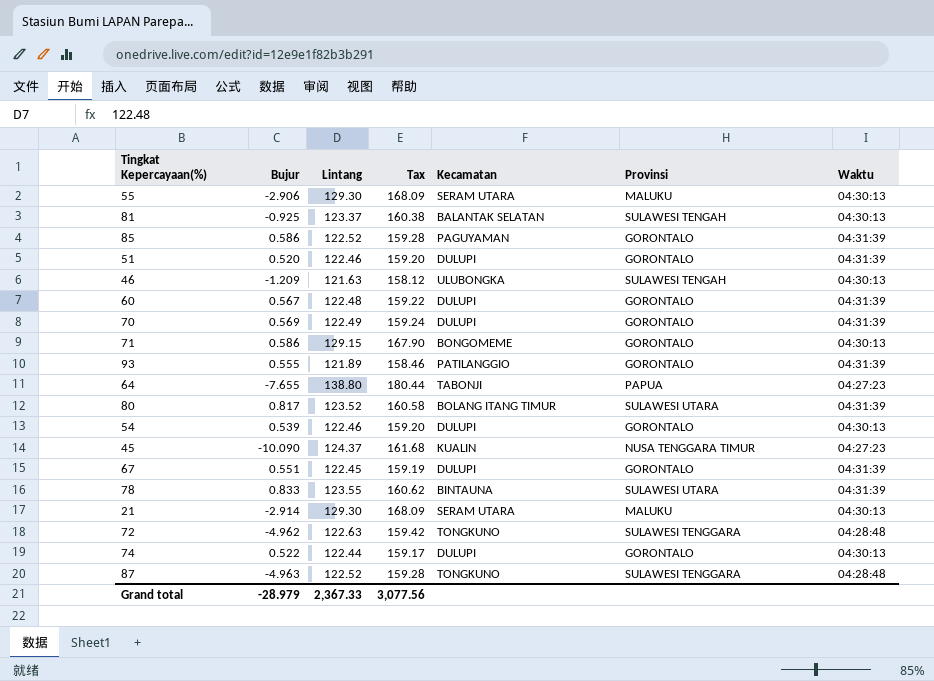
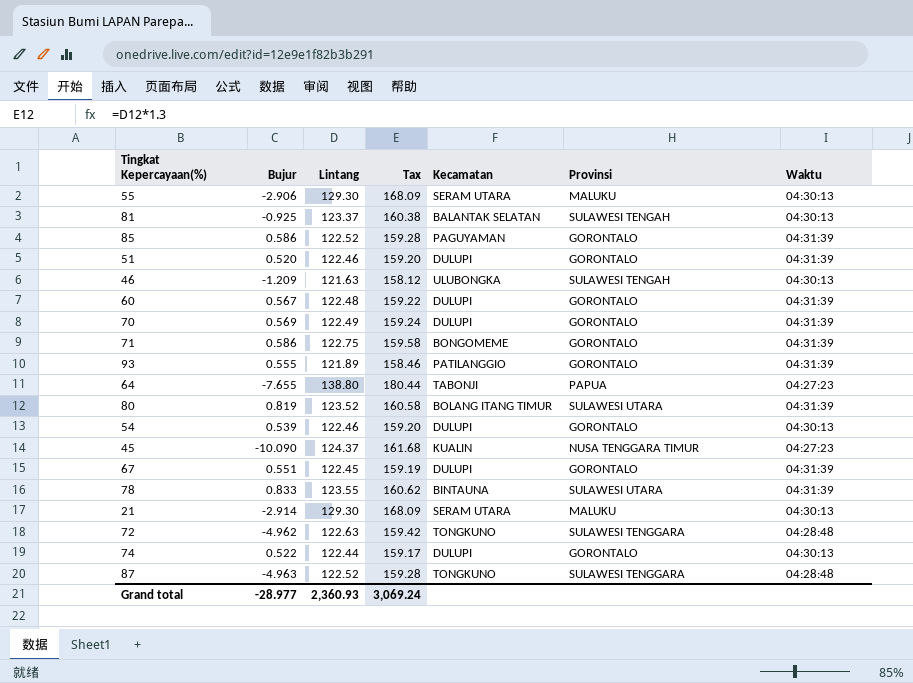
71 | Lintang: 129.15 -> 122.75
71 | Tax: 167.90 -> 159.58
71 | Waktu: 04:30:13 -> 04:31:39
80 | Bujur: 0.817 -> 0.819
Grand total | Bujur: -28.979 -> -28.977
Grand total | Lintang: 2,367.33 -> 2,360.93
Grand total | Tax: 3,077.56 -> 3,069.24

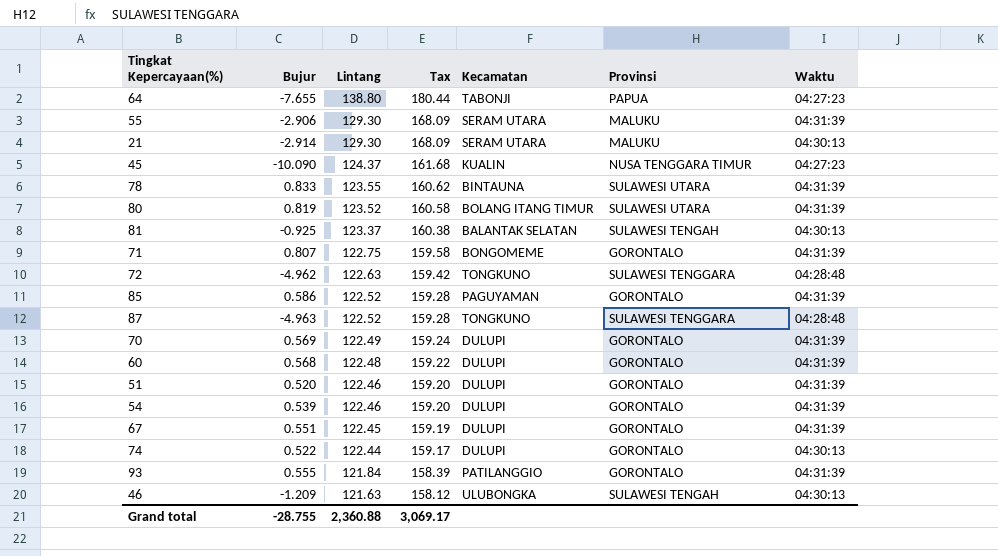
row order: none -> Lintang descending
55 | Waktu: 04:30:13 -> 04:31:39
71 | Bujur: 0.586 -> 0.807
60 | Bujur: 0.567 -> 0.568
54 | Waktu: 04:30:13 -> 04:31:39
93 | Lintang: 121.89 -> 121.84
93 | Tax: 158.46 -> 158.39
Grand total | Bujur: -28.977 -> -28.755
Grand total | Lintang: 2,360.93 -> 2,360.88
Grand total | Tax: 3,069.24 -> 3,069.17

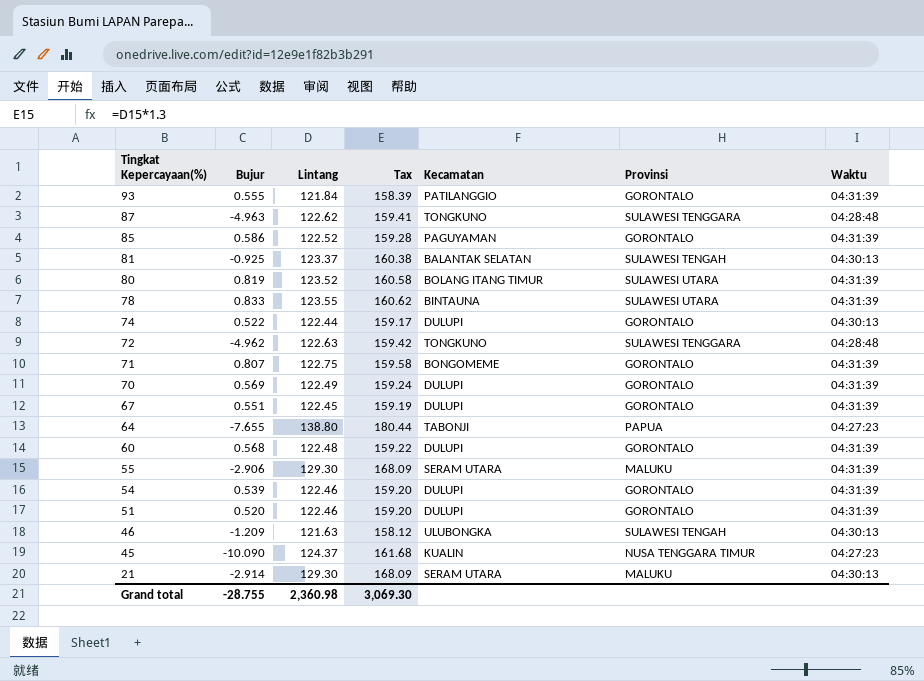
row order: Lintang descending -> Tingkat Kepercayaan(%) descending
87 | Lintang: 122.52 -> 122.62
87 | Tax: 159.28 -> 159.41
Grand total | Lintang: 2,360.88 -> 2,360.98
Grand total | Tax: 3,069.17 -> 3,069.30

